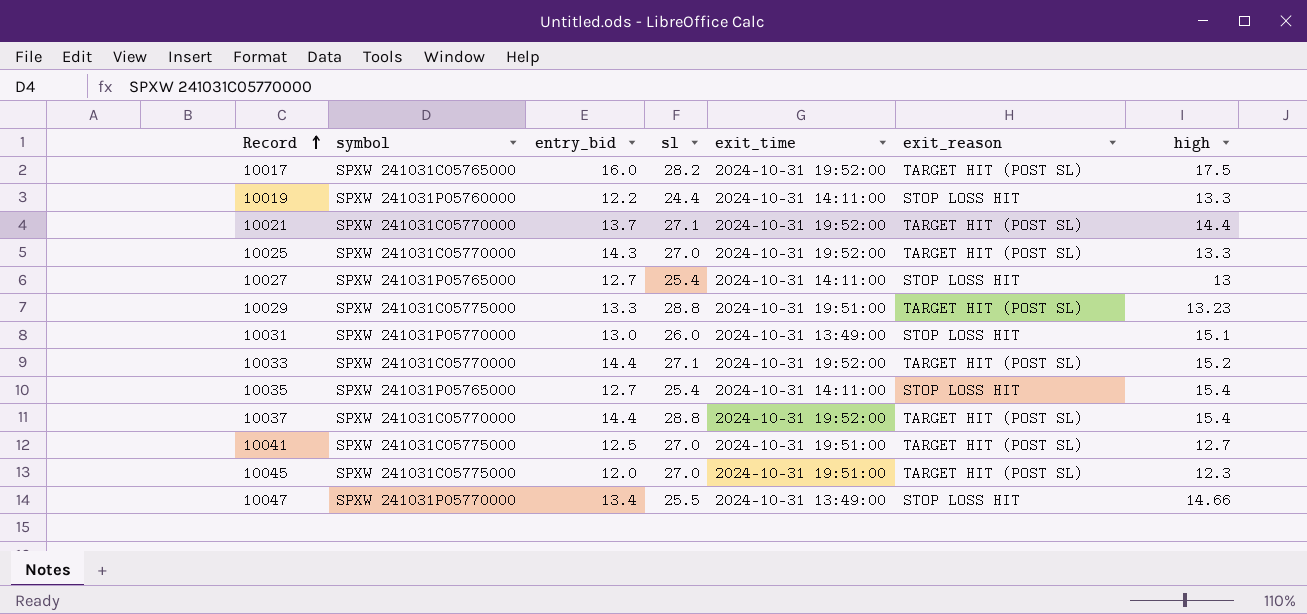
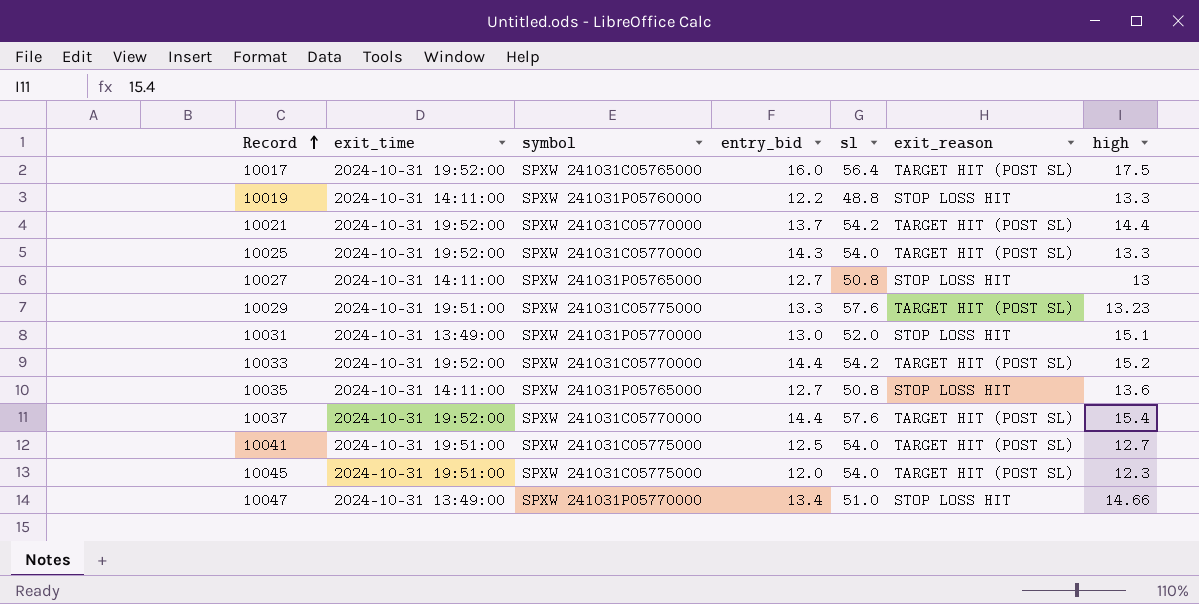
column exit_time | position: 5 -> 2
10017 | sl: 28.2 -> 56.4
10019 | sl: 24.4 -> 48.8
10021 | sl: 27.1 -> 54.2
10025 | sl: 27.0 -> 54.0
10027 | sl: 25.4 -> 50.8
10029 | sl: 28.8 -> 57.6
10031 | sl: 26.0 -> 52.0
10033 | sl: 27.1 -> 54.2
10035 | sl: 25.4 -> 50.8
10035 | high: 15.4 -> 13.6
10037 | sl: 28.8 -> 57.6
10041 | sl: 27.0 -> 54.0
10045 | sl: 27.0 -> 54.0
10047 | sl: 25.5 -> 51.0

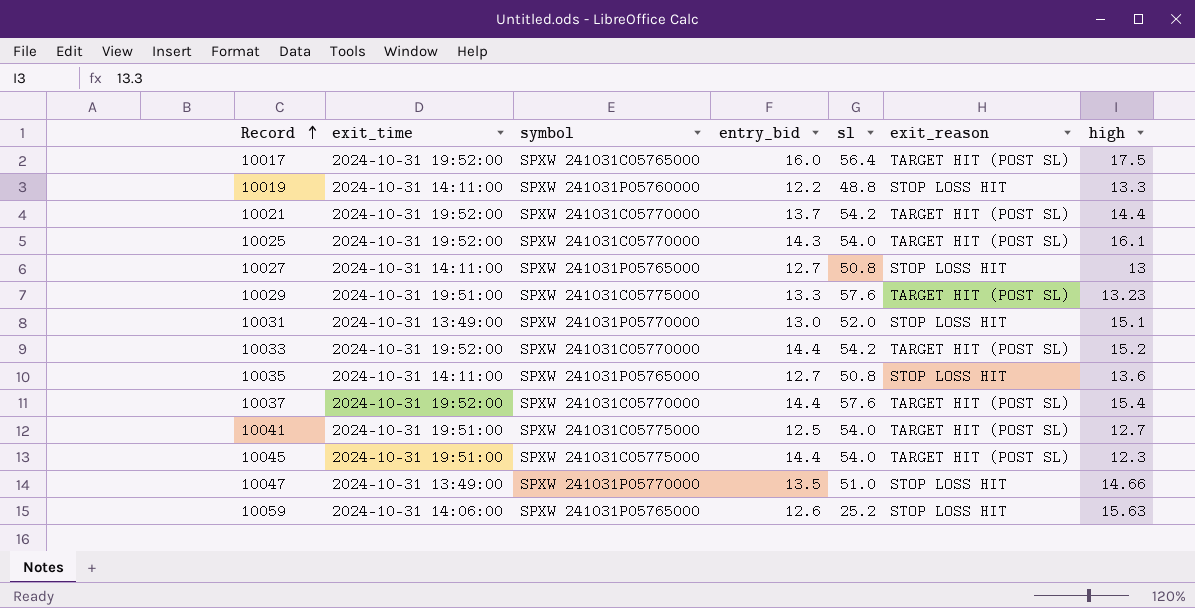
10025 | high: 13.3 -> 16.1
10045 | entry_bid: 12.0 -> 14.4
10047 | entry_bid: 13.4 -> 13.5
row 10059: none -> 2024-10-31 14:06:00 | SPXW 241031P05765000 | 12.6 | 25.2 | STOP LOSS HIT | 15.63

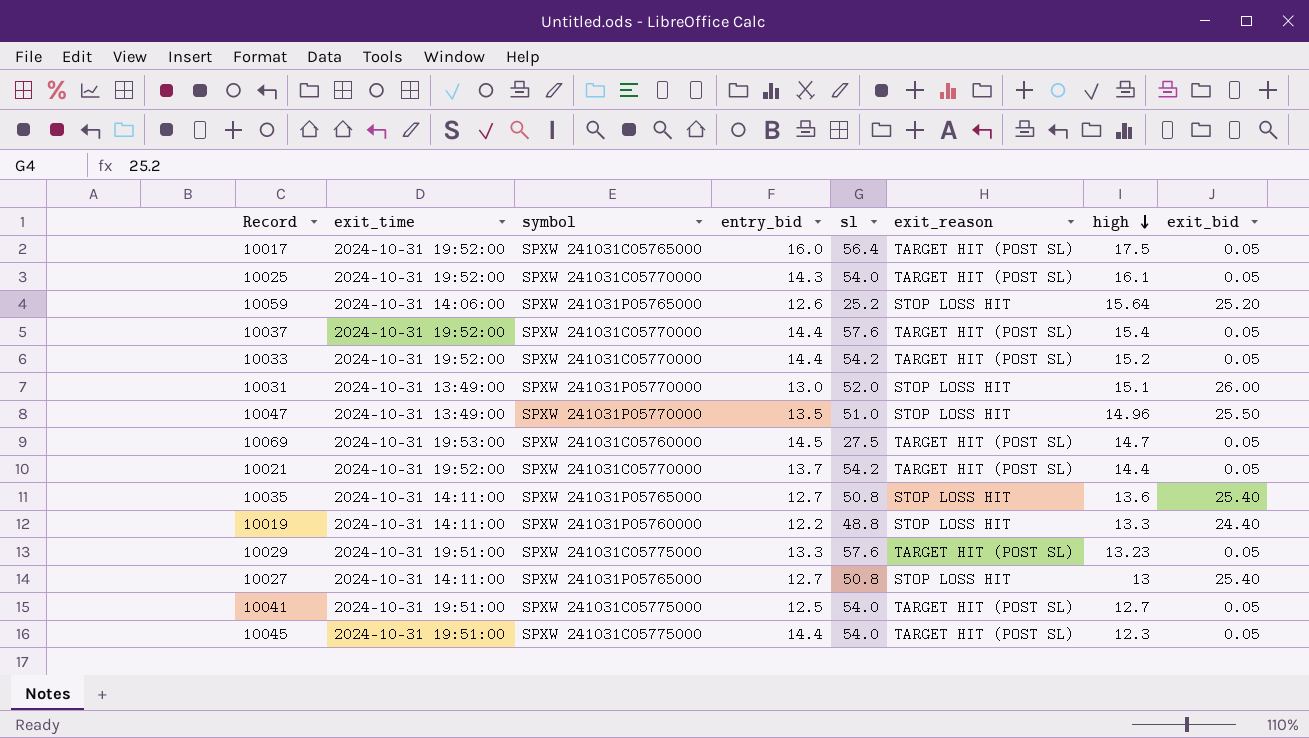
row order: Record ascending -> high descending
column exit_bid | position: none -> 8
10059 | high: 15.63 -> 15.64
10047 | high: 14.66 -> 14.96
row 10069: none -> 2024-10-31 19:53:00 | SPXW 241031C05760000 | 14.5 | 27.5 | TARGET HIT (POST SL) | 14.7 | 0.05

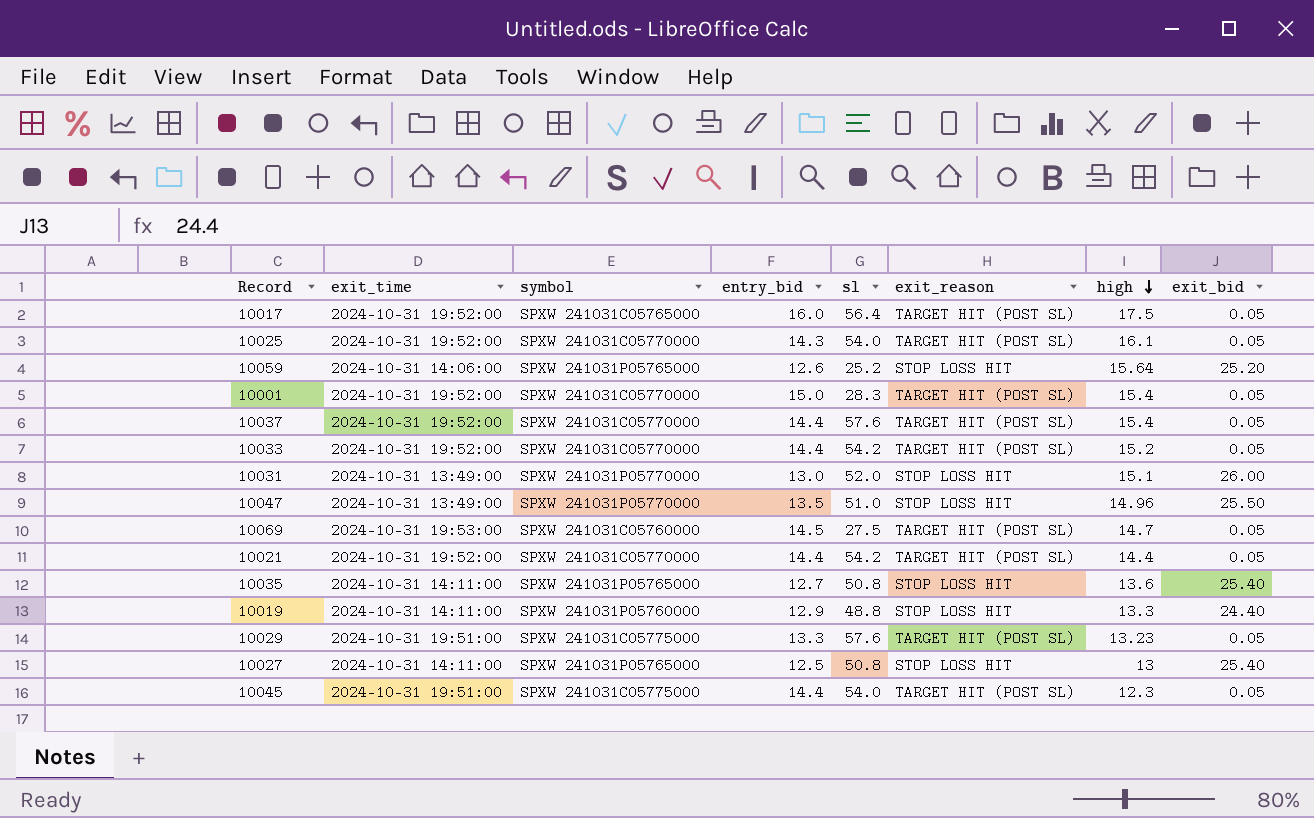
row 10041: 2024-10-31 19:51:00 | SPXW 241031C05775000 | 12.5 | 54.0 | TARGET HIT (POST SL) | 12.7 | 0.05 -> none
row 10001: none -> 2024-10-31 19:52:00 | SPXW 241031C05770000 | 15.0 | 28.3 | TARGET HIT (POST SL) | 15.4 | 0.05
10021 | entry_bid: 13.7 -> 14.4
10019 | entry_bid: 12.2 -> 12.9
10027 | entry_bid: 12.7 -> 12.5

